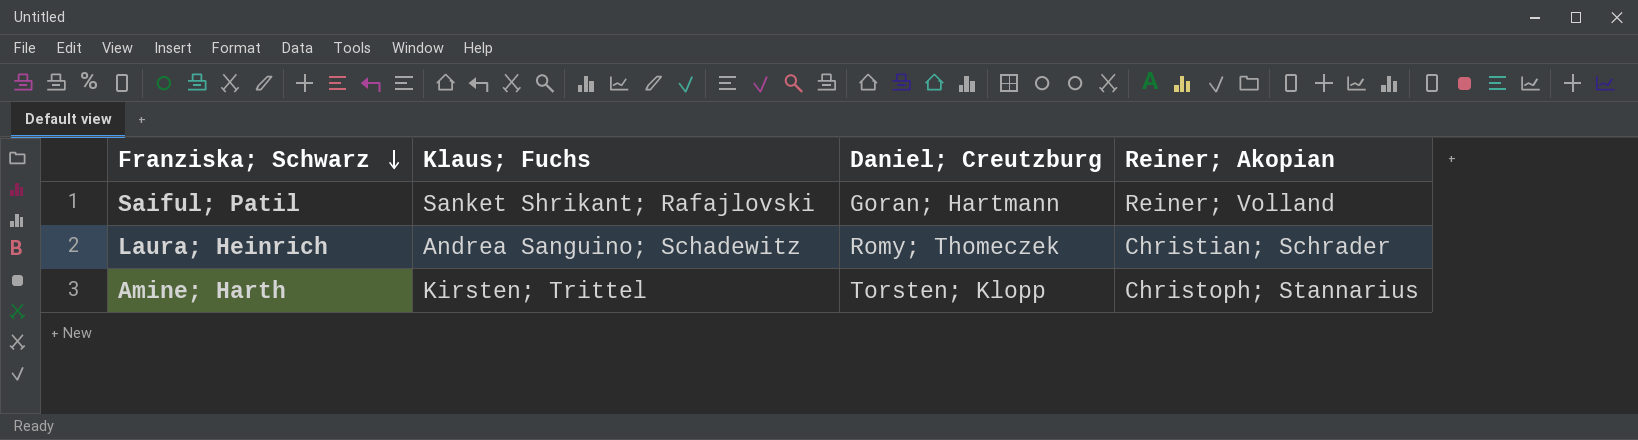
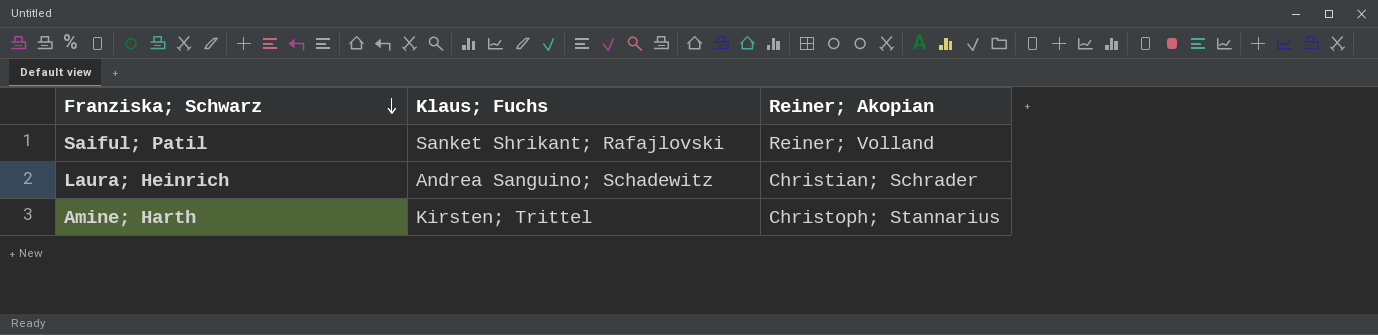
column Daniel; Creutzburg | position: 3 -> none

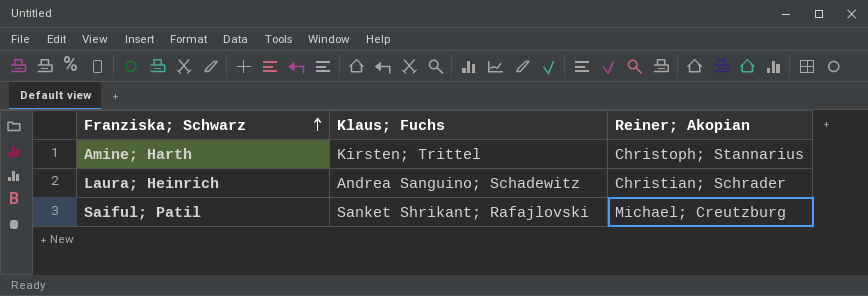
row order: Franziska; Schwarz descending -> Franziska; Schwarz ascending
Saiful; Patil | Reiner; Akopian: Reiner; Volland -> Michael; Creutzburg

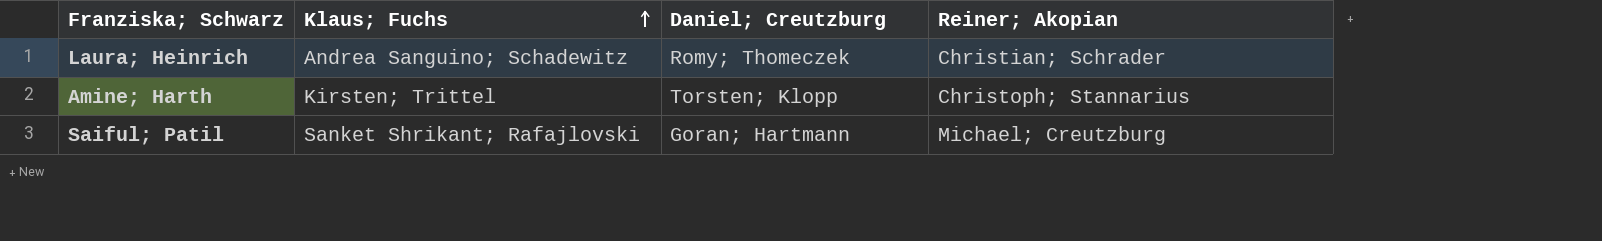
row order: Franziska; Schwarz ascending -> Klaus; Fuchs ascending
column Daniel; Creutzburg | position: none -> 3

